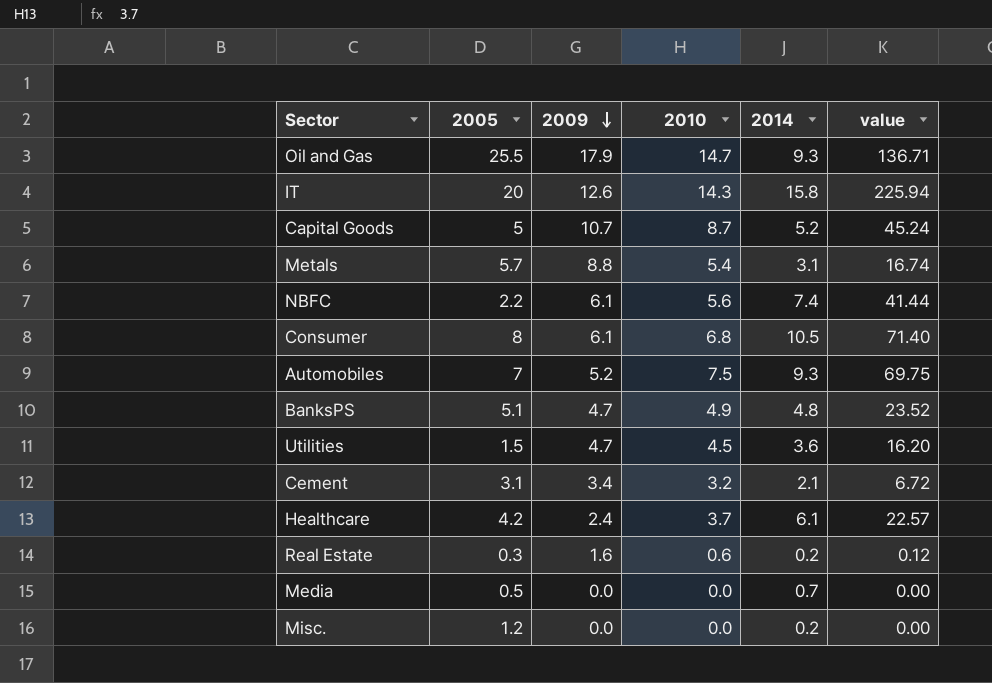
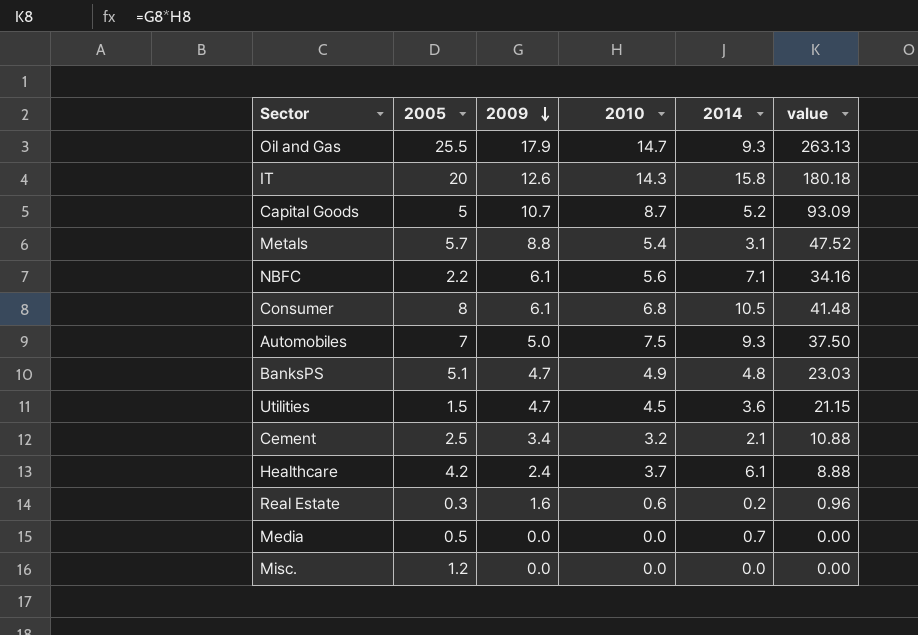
column value | formula: [2010] * [2014] -> [2009] * [2010]
NBFC | 2014: 7.4 -> 7.1
Automobiles | 2009: 5.2 -> 5.0
Cement | 2005: 3.1 -> 2.5
Misc. | 2014: 0.2 -> 0.0

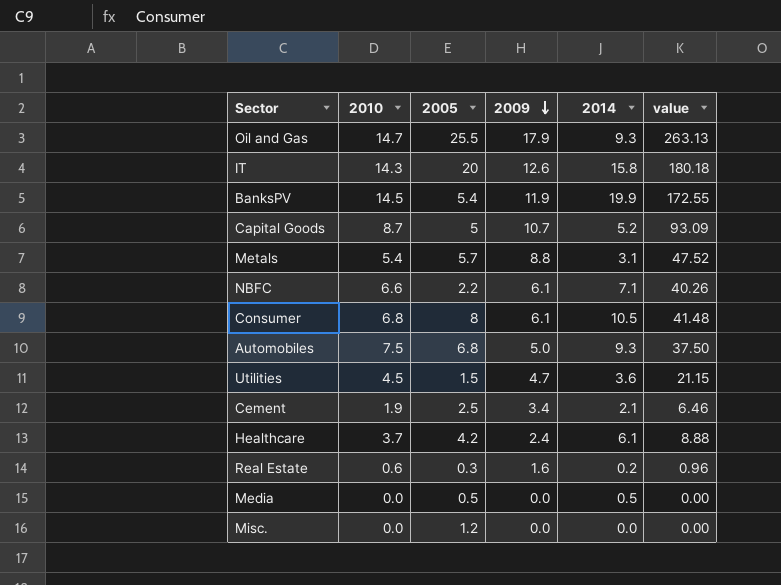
column 2010 | position: 4 -> 2
row BanksPS: 5.1 | 4.7 | 4.9 | 4.8 | 23.03 -> none
row BanksPV: none -> 14.5 | 5.4 | 11.9 | 19.9 | 172.55
NBFC | 2010: 5.6 -> 6.6
NBFC | value: 34.16 -> 40.26
Automobiles | 2005: 7 -> 6.8
Cement | 2010: 3.2 -> 1.9
Cement | value: 10.88 -> 6.46
Media | 2014: 0.7 -> 0.5

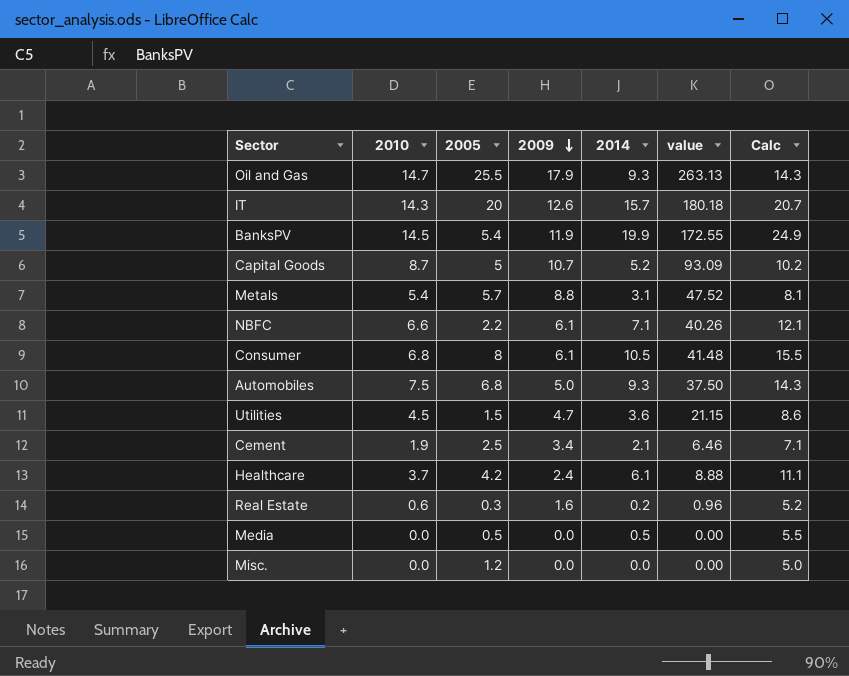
column Calc | formula: none -> [2014] + 5
IT | 2014: 15.8 -> 15.7

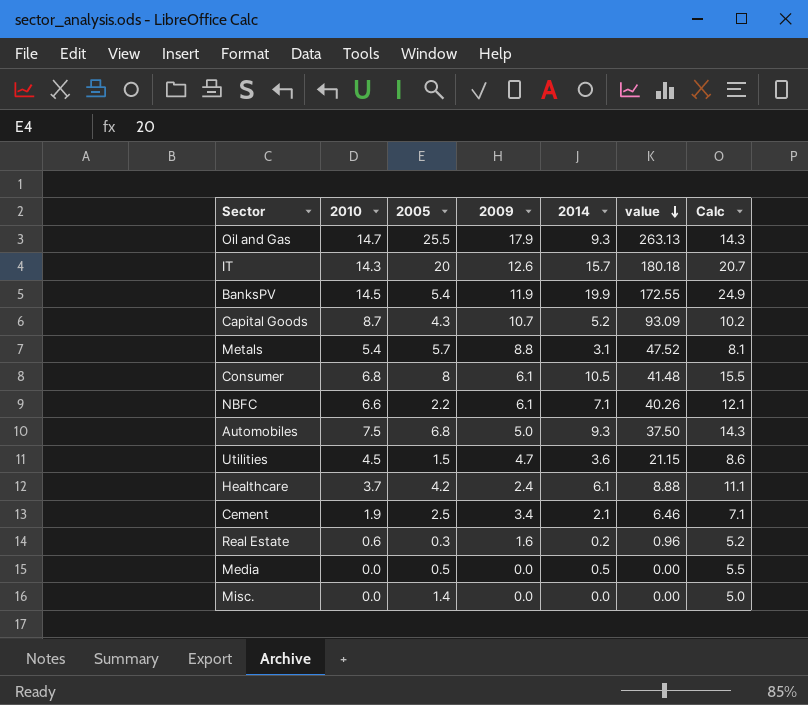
row order: 2009 descending -> value descending
Capital Goods | 2005: 5 -> 4.3
Misc. | 2005: 1.2 -> 1.4

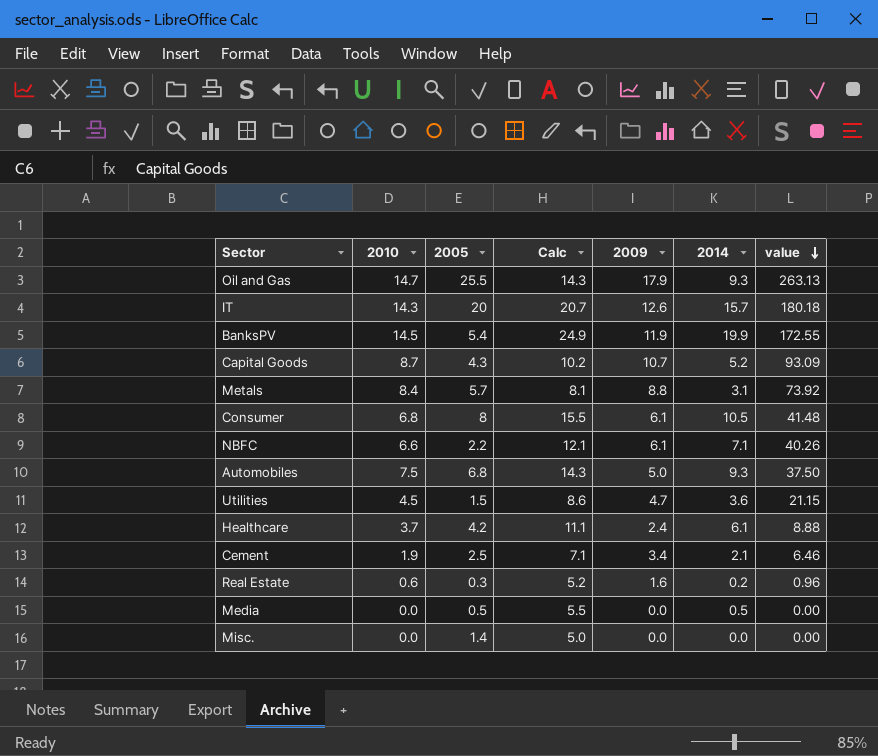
column Calc | position: 7 -> 4
Metals | 2010: 5.4 -> 8.4
Metals | value: 47.52 -> 73.92

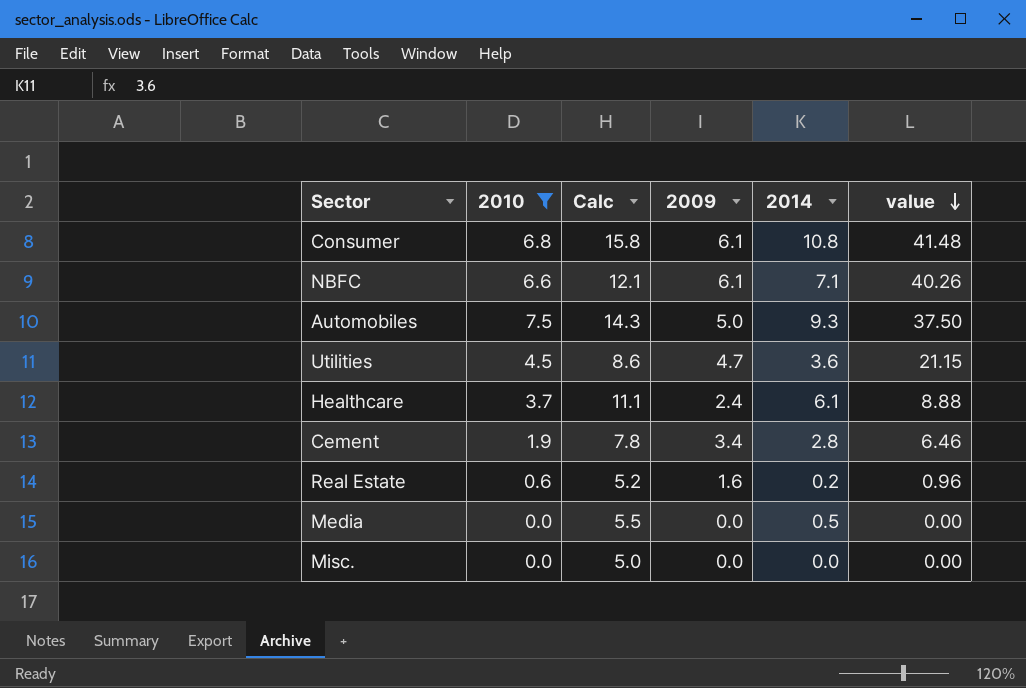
filter: none -> 2010 <= 7.5
column 2005 | position: 3 -> none
Consumer | Calc: 15.5 -> 15.8
Consumer | 2014: 10.5 -> 10.8
Cement | Calc: 7.1 -> 7.8
Cement | 2014: 2.1 -> 2.8

